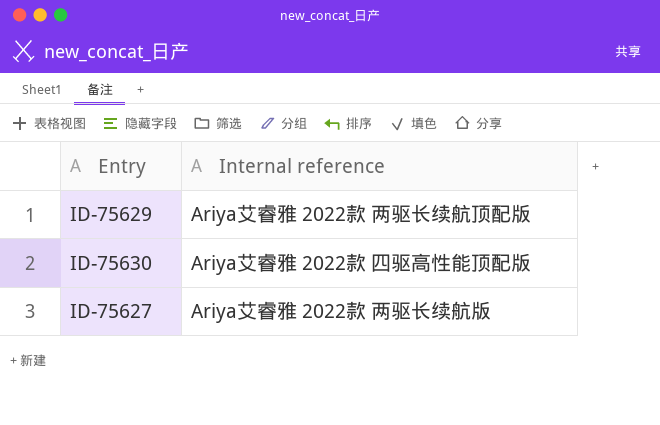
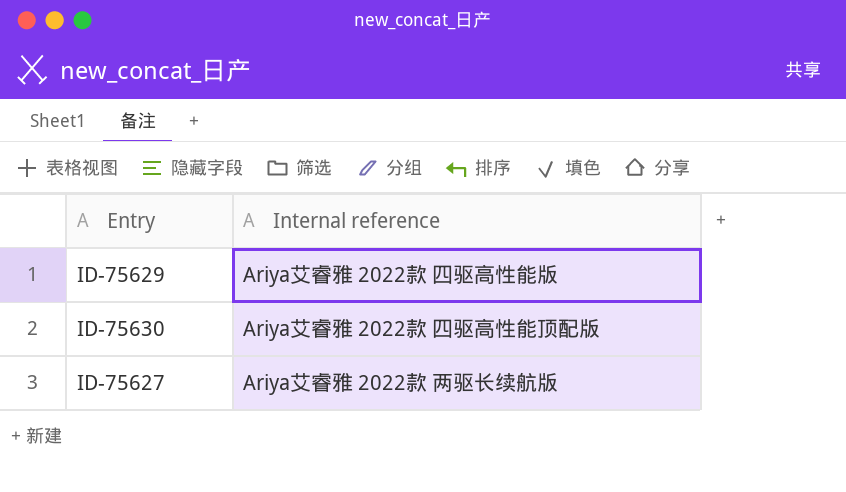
ID-75629 | Internal reference: Ariya艾睿雅 2022款 两驱长续航顶配版 -> Ariya艾睿雅 2022款 四驱高性能版

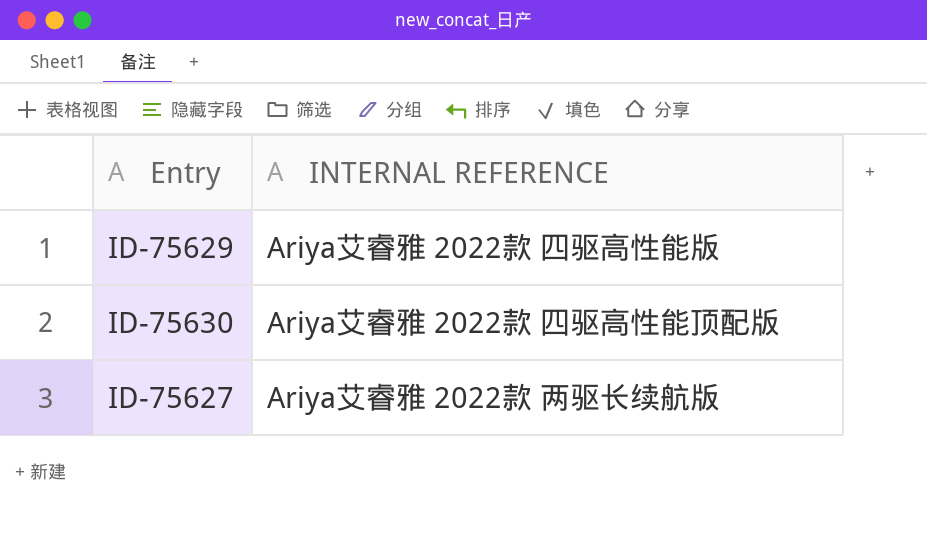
column name: Internal reference -> INTERNAL REFERENCE

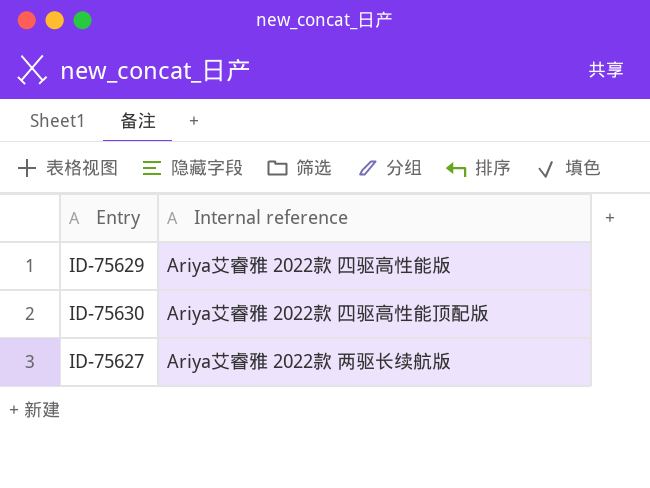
column name: INTERNAL REFERENCE -> Internal reference

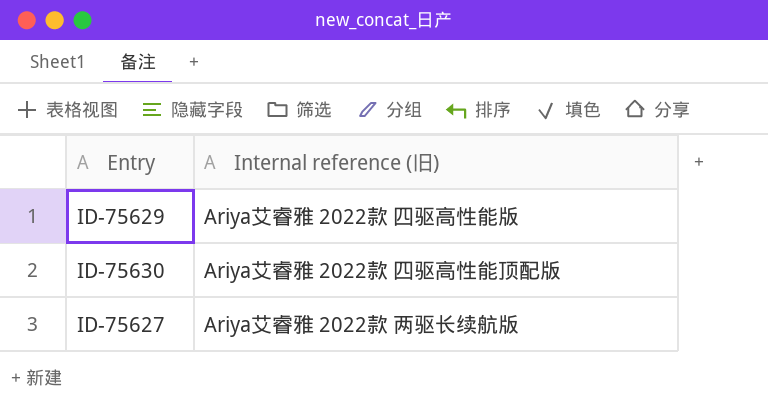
column name: Internal reference -> Internal reference (旧)

